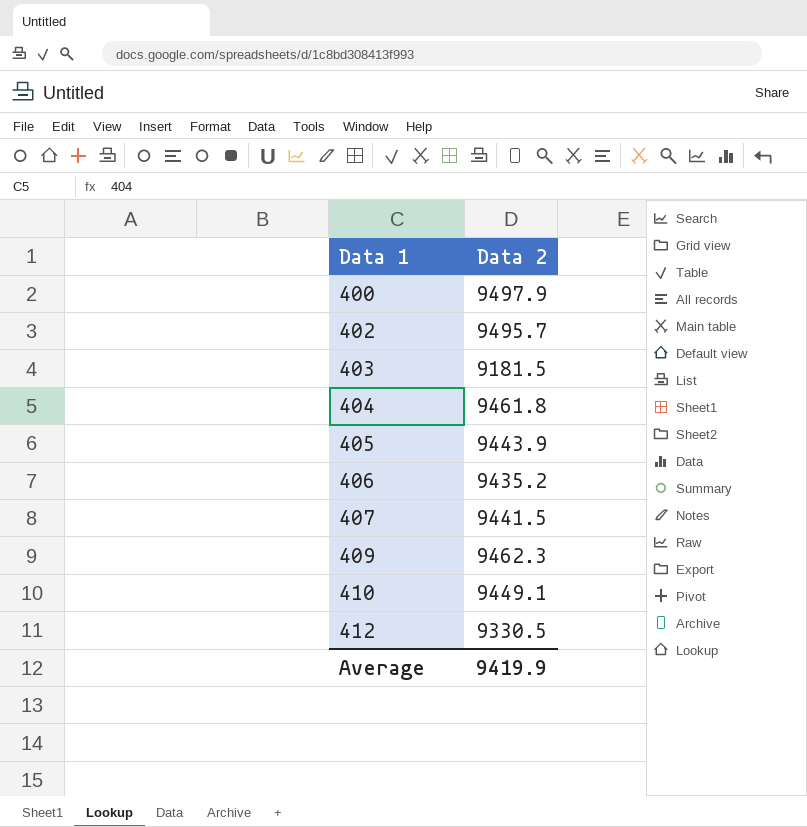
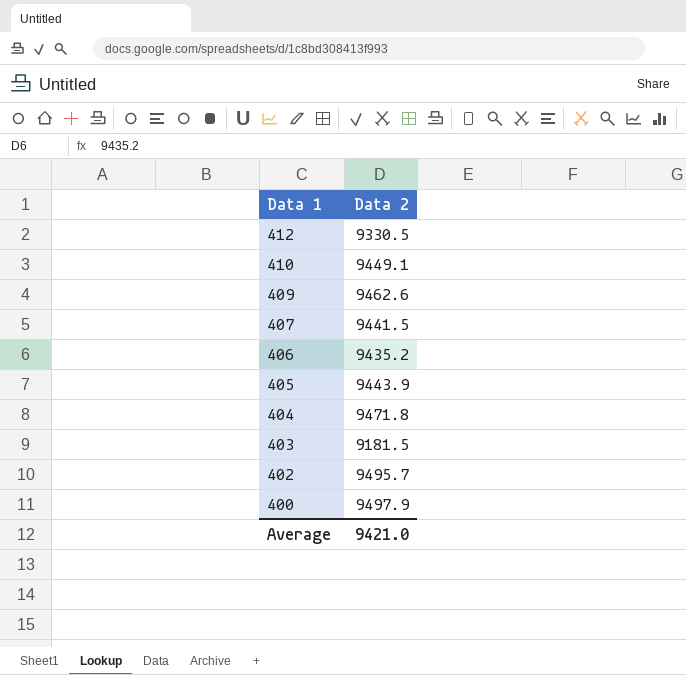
row order: Data 1 ascending -> Data 1 descending
409 | Data 2: 9462.3 -> 9462.6
404 | Data 2: 9461.8 -> 9471.8
Average | Data 2: 9419.9 -> 9421.0

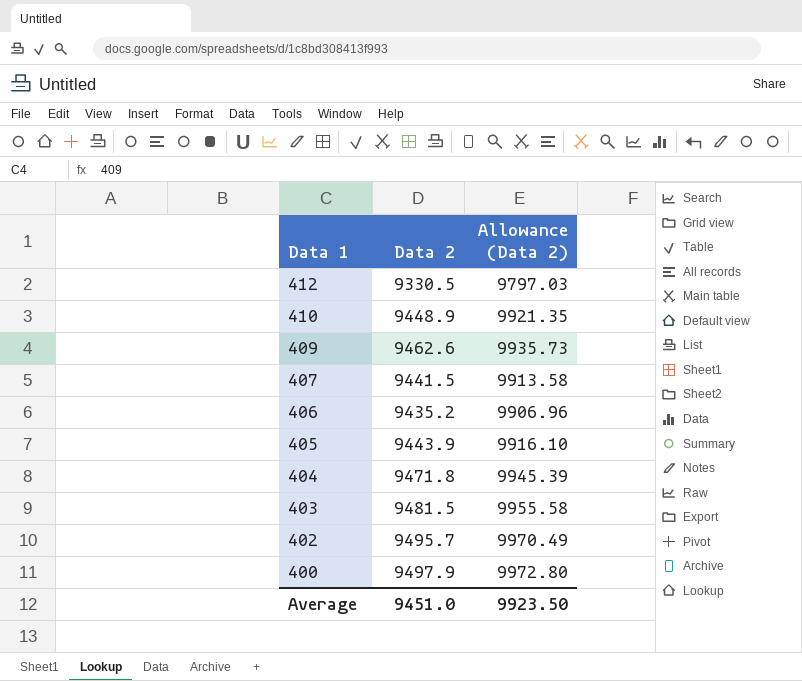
column Allowance (Data 2) | formula: none -> [Data 2] * 1.05
410 | Data 2: 9449.1 -> 9448.9
403 | Data 2: 9181.5 -> 9481.5
Average | Data 2: 9421.0 -> 9451.0

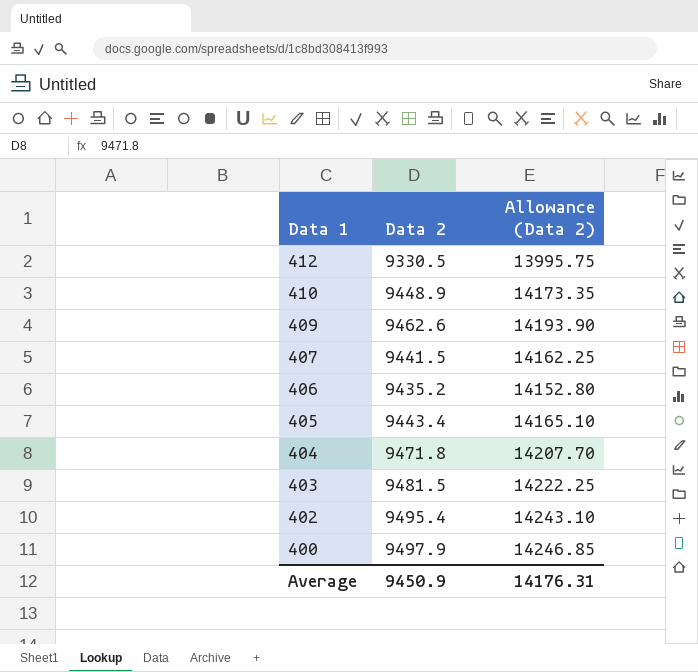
column Allowance (Data 2) | formula: [Data 2] * 1.05 -> [Data 2] * 1.5
405 | Data 2: 9443.9 -> 9443.4
402 | Data 2: 9495.7 -> 9495.4
Average | Data 2: 9451.0 -> 9450.9
Average | Allowance (Data 2): 9923.50 -> 14176.31

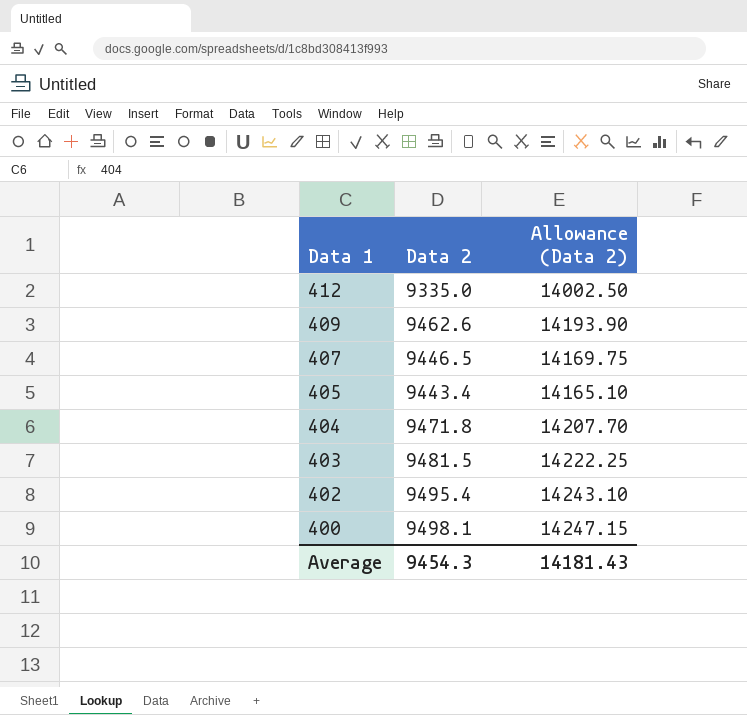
row 410: 9448.9 | 14173.35 -> none
row 406: 9435.2 | 14152.80 -> none
412 | Data 2: 9330.5 -> 9335.0
412 | Allowance (Data 2): 13995.75 -> 14002.50
407 | Data 2: 9441.5 -> 9446.5
407 | Allowance (Data 2): 14162.25 -> 14169.75
400 | Data 2: 9497.9 -> 9498.1
400 | Allowance (Data 2): 14246.85 -> 14247.15
Average | Data 2: 9450.9 -> 9454.3
Average | Allowance (Data 2): 14176.31 -> 14181.43

